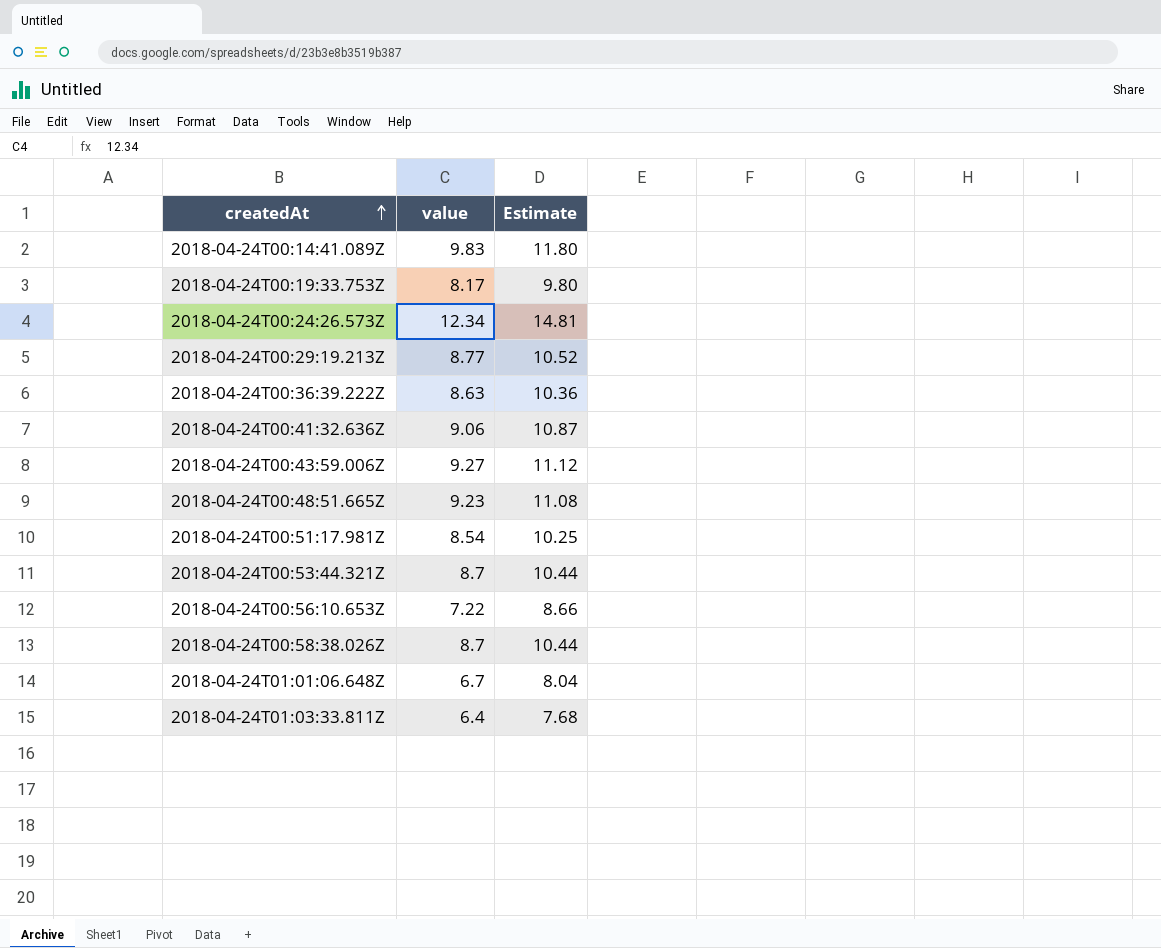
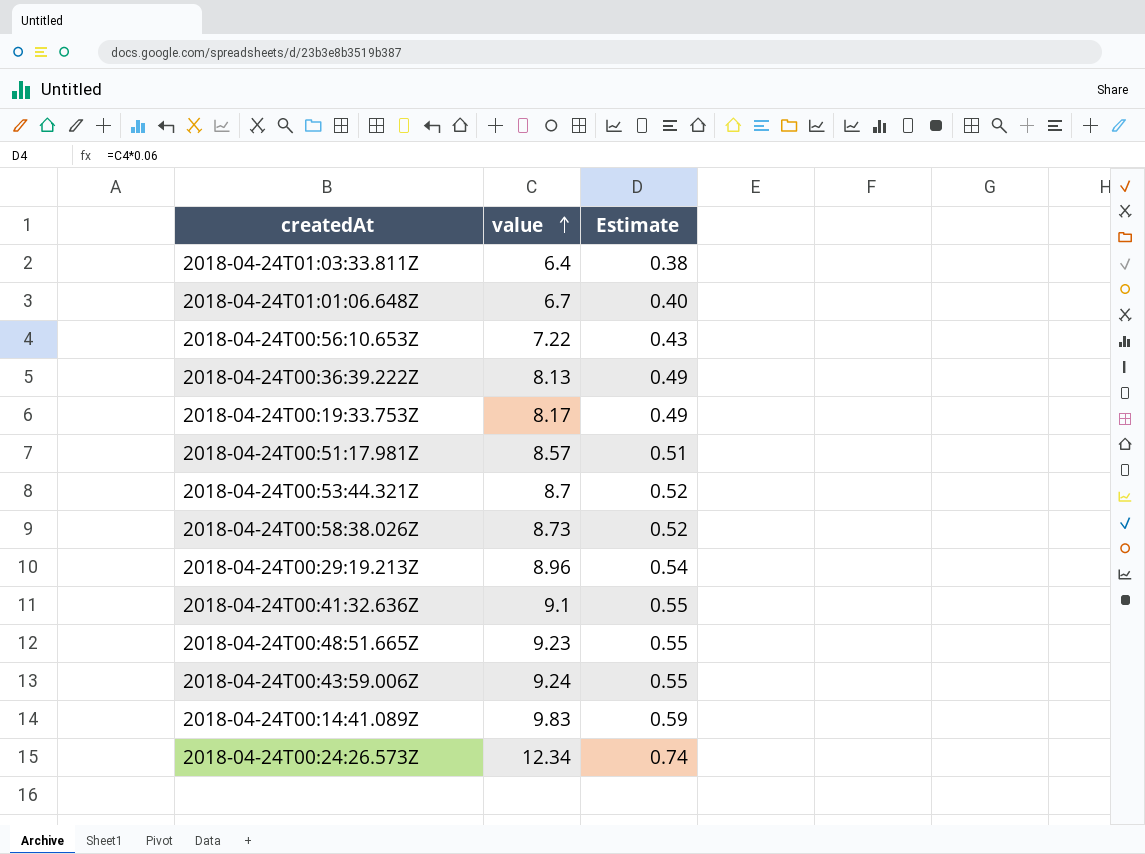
row order: createdAt ascending -> value ascending
column Estimate | formula: [value] * 1.2 -> [value] * 0.06
2018-04-24T00:36:39.222Z | value: 8.63 -> 8.13
2018-04-24T00:51:17.981Z | value: 8.54 -> 8.57
2018-04-24T00:58:38.026Z | value: 8.7 -> 8.73
2018-04-24T00:29:19.213Z | value: 8.77 -> 8.96
2018-04-24T00:41:32.636Z | value: 9.06 -> 9.1
2018-04-24T00:43:59.006Z | value: 9.27 -> 9.24

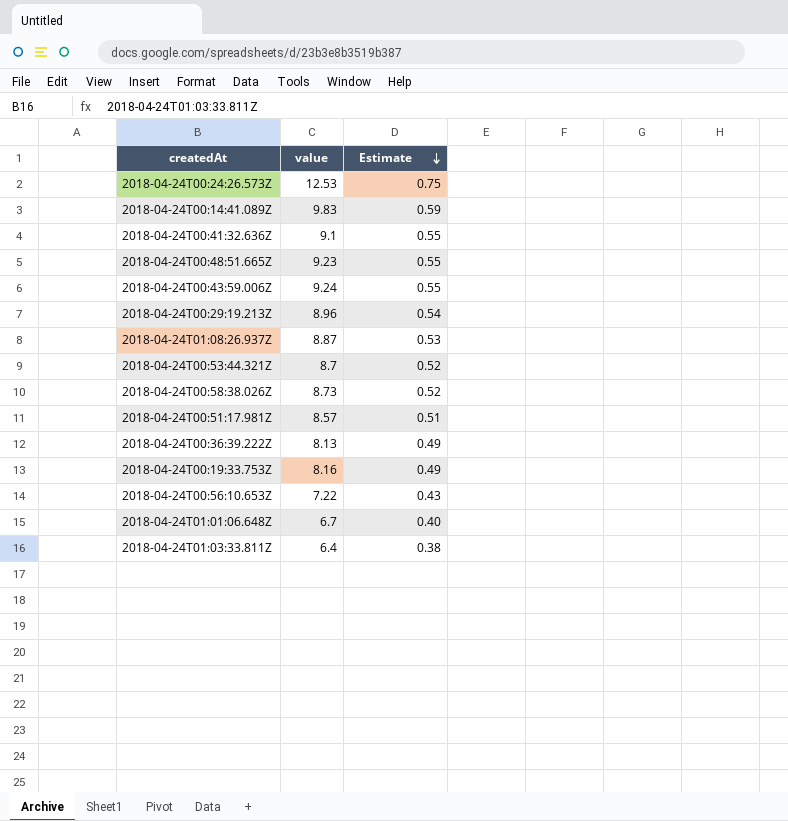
row order: value ascending -> Estimate descending
2018-04-24T00:24:26.573Z | value: 12.34 -> 12.53
2018-04-24T00:24:26.573Z | Estimate: 0.74 -> 0.75
row 2018-04-24T01:08:26.937Z: none -> 8.87 | 0.53
2018-04-24T00:19:33.753Z | value: 8.17 -> 8.16

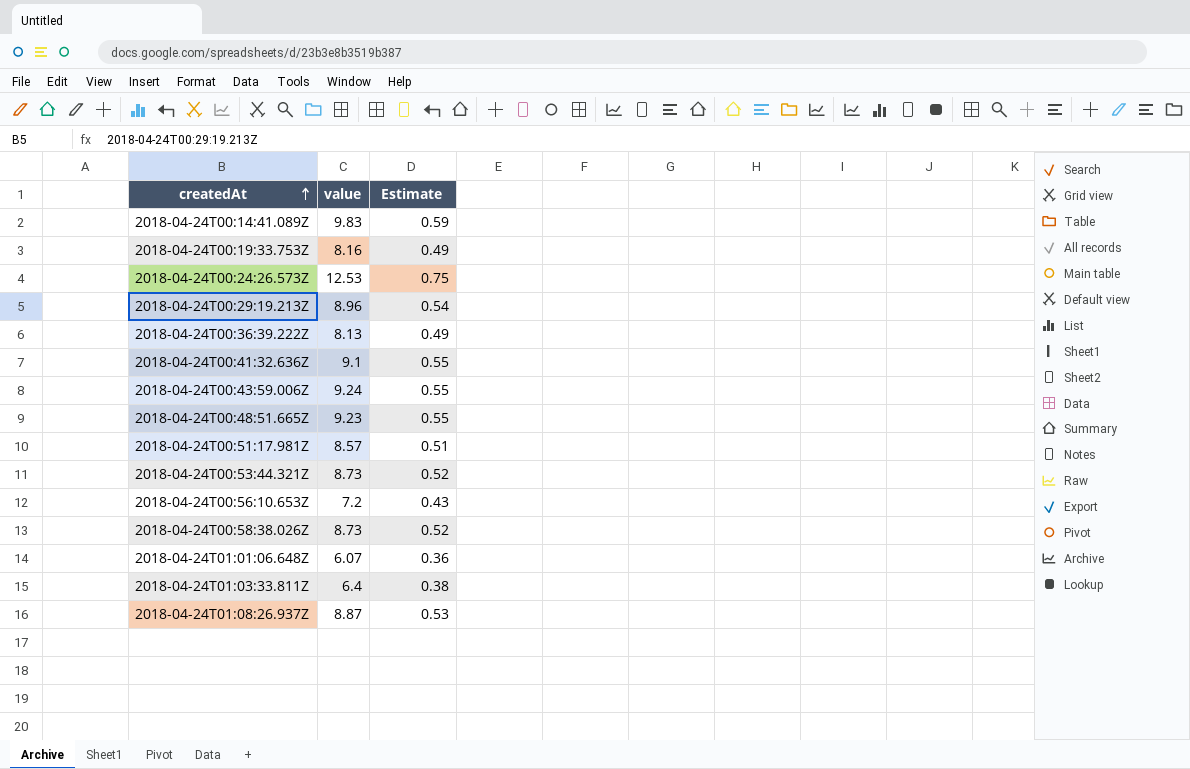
row order: Estimate descending -> createdAt ascending
2018-04-24T00:53:44.321Z | value: 8.7 -> 8.73
2018-04-24T00:56:10.653Z | value: 7.22 -> 7.2
2018-04-24T01:01:06.648Z | value: 6.7 -> 6.07
2018-04-24T01:01:06.648Z | Estimate: 0.40 -> 0.36

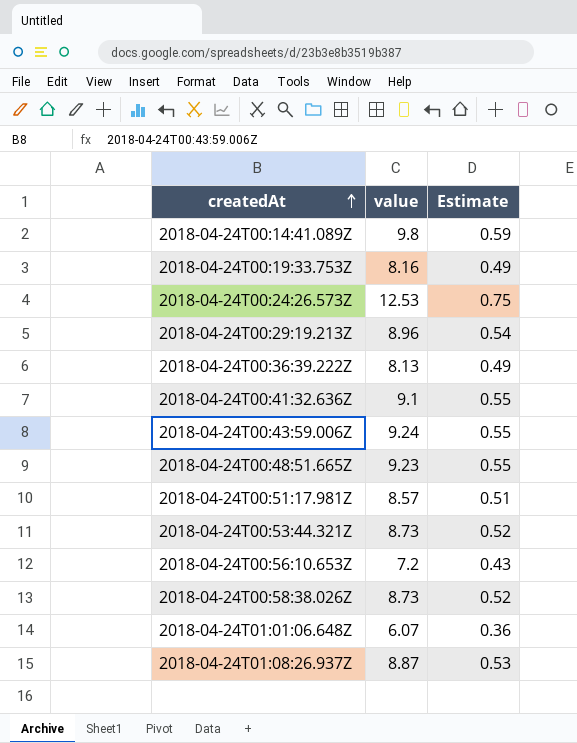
row 2018-04-24T01:03:33.811Z: 6.4 | 0.38 -> none
2018-04-24T00:14:41.089Z | value: 9.83 -> 9.8

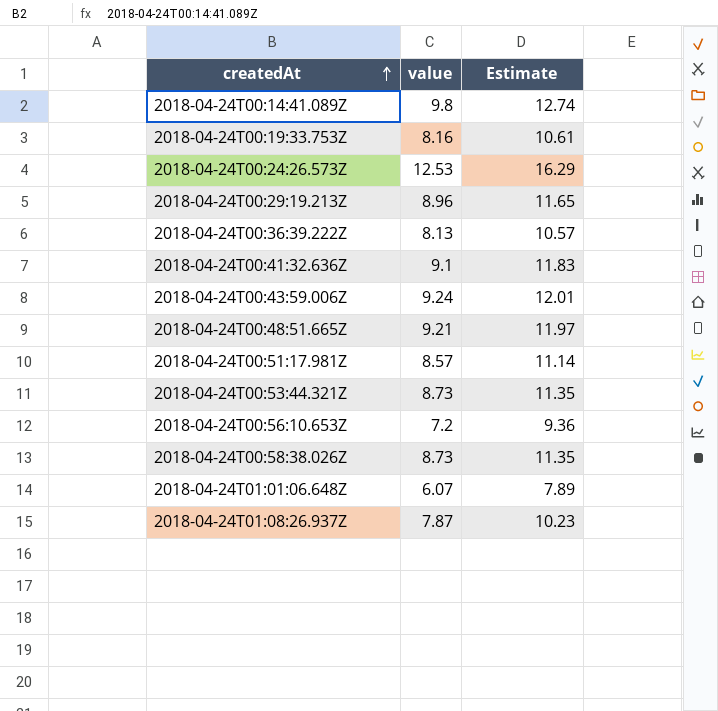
column Estimate | formula: [value] * 0.06 -> [value] * 1.3
2018-04-24T00:48:51.665Z | value: 9.23 -> 9.21
2018-04-24T01:08:26.937Z | value: 8.87 -> 7.87

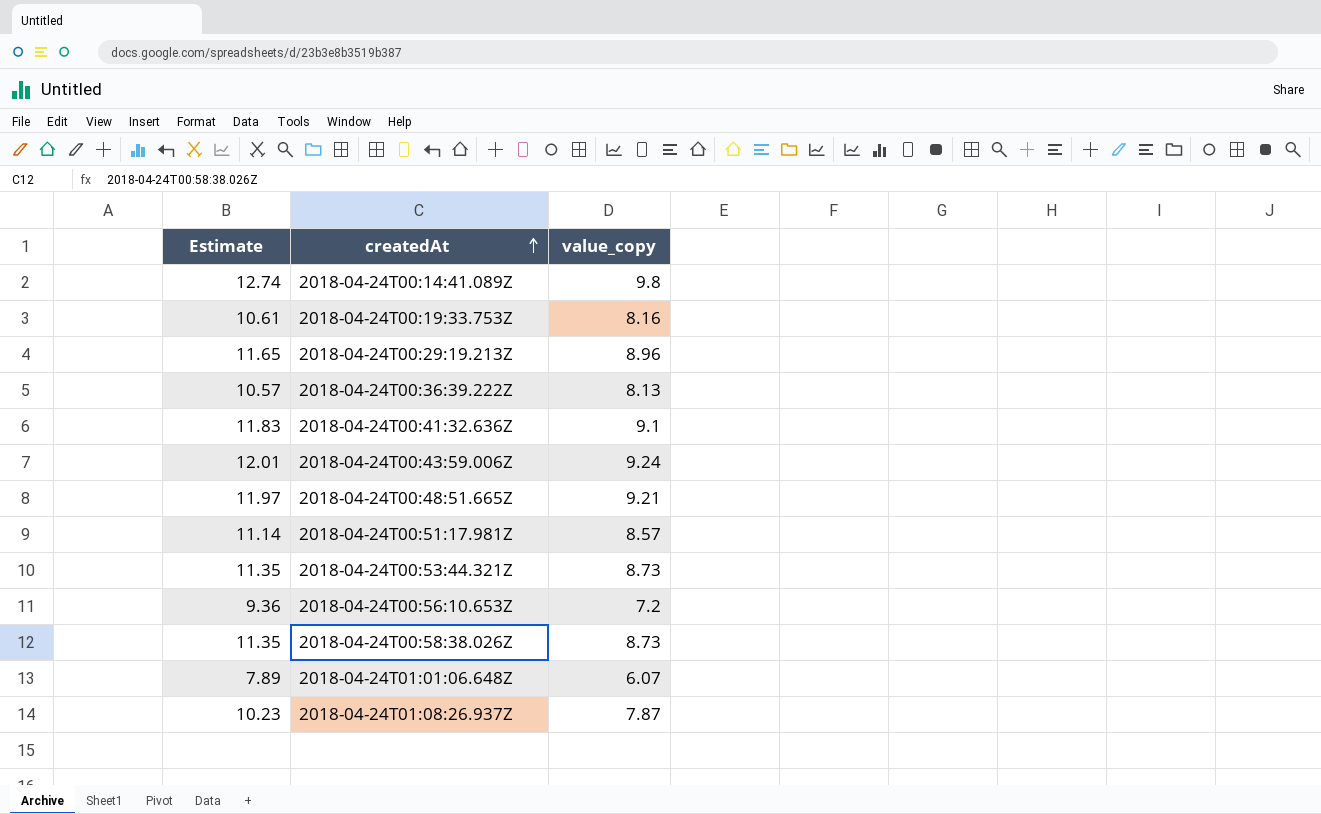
column Estimate | position: 3 -> 1
column name: value -> value_copy
row 2018-04-24T00:24:26.573Z: 12.53 | 16.29 -> none

